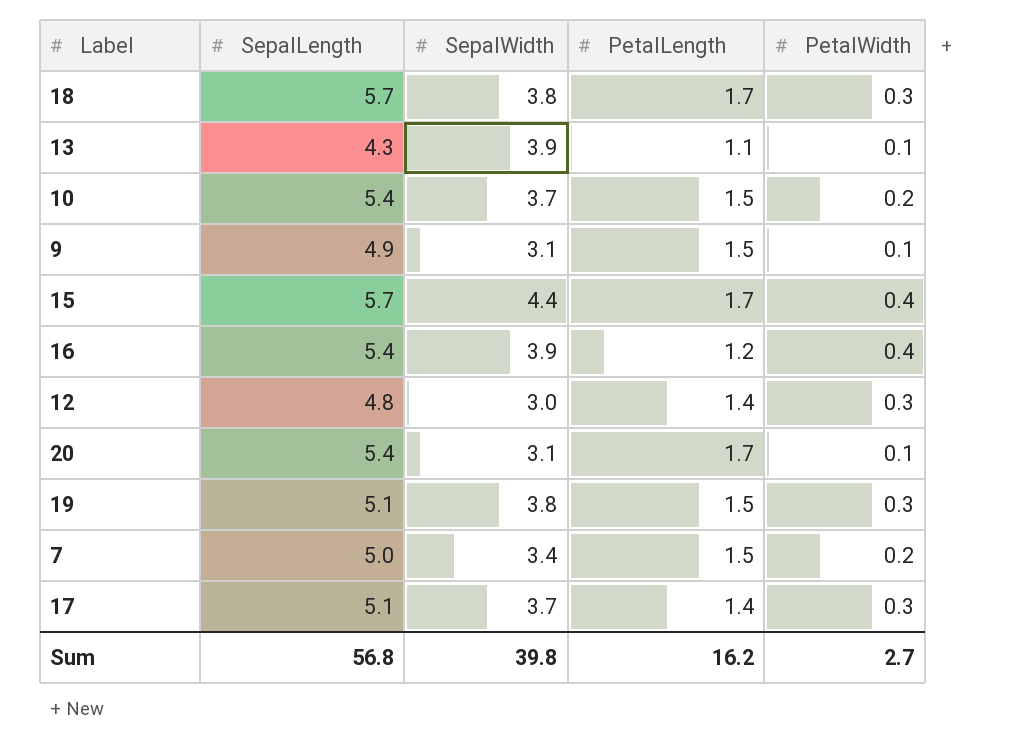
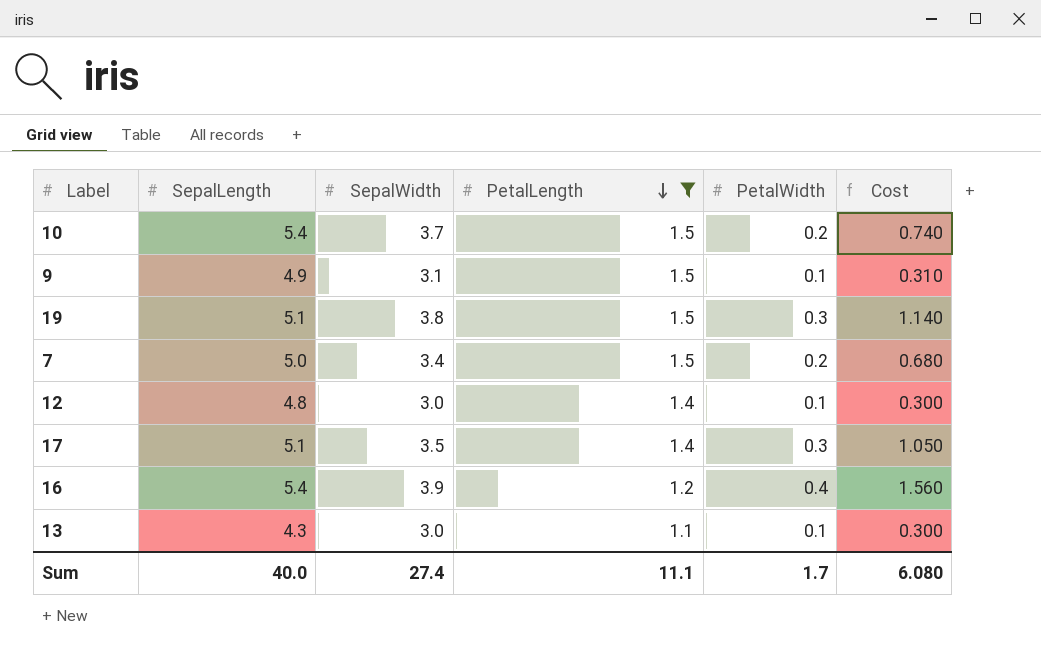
filter: none -> PetalLength != 1.7
row order: none -> PetalLength descending
column Cost | formula: none -> [SepalWidth] * [PetalWidth]
12 | PetalWidth: 0.3 -> 0.1
17 | SepalWidth: 3.7 -> 3.5
13 | SepalWidth: 3.9 -> 3.0
Sum | SepalLength: 56.8 -> 40.0
Sum | SepalWidth: 39.8 -> 27.4
Sum | PetalLength: 16.2 -> 11.1
Sum | PetalWidth: 2.7 -> 1.7

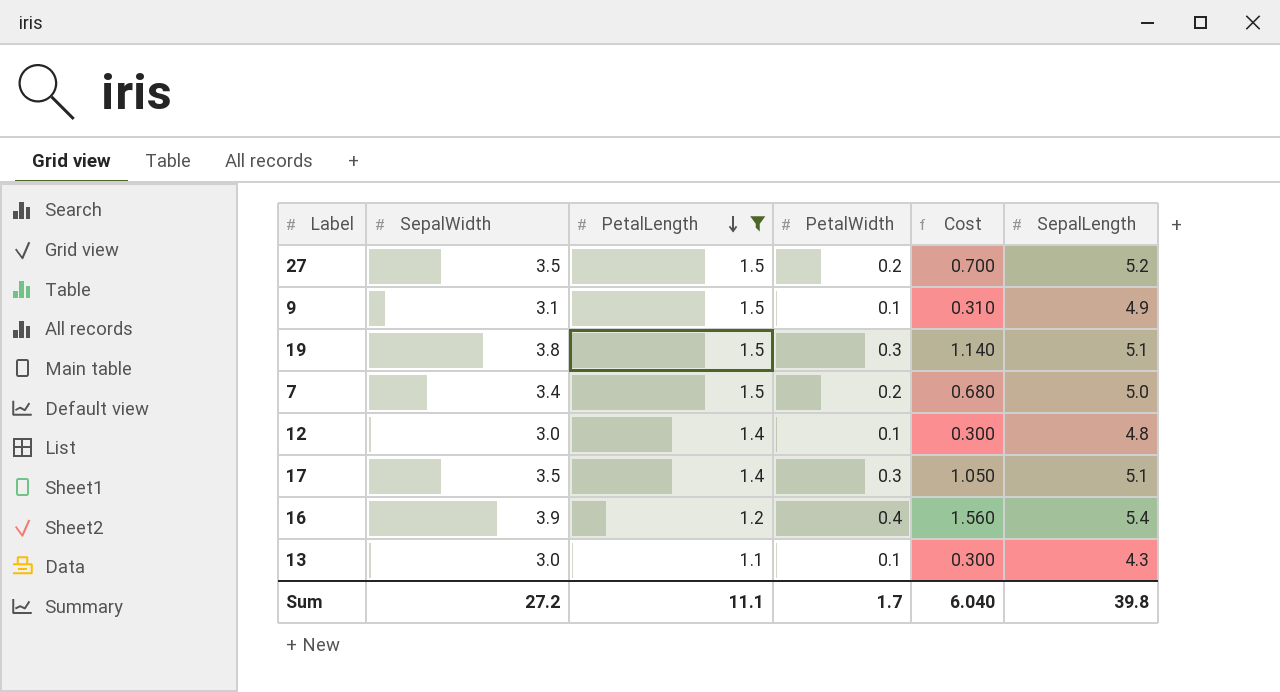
column SepalLength | position: 2 -> 6
row 10: 5.4 | 3.7 | 1.5 | 0.2 | 0.740 -> none
row 27: none -> 3.5 | 1.5 | 0.2 | 0.700 | 5.2
Sum | SepalWidth: 27.4 -> 27.2
Sum | Cost: 6.080 -> 6.040
Sum | SepalLength: 40.0 -> 39.8

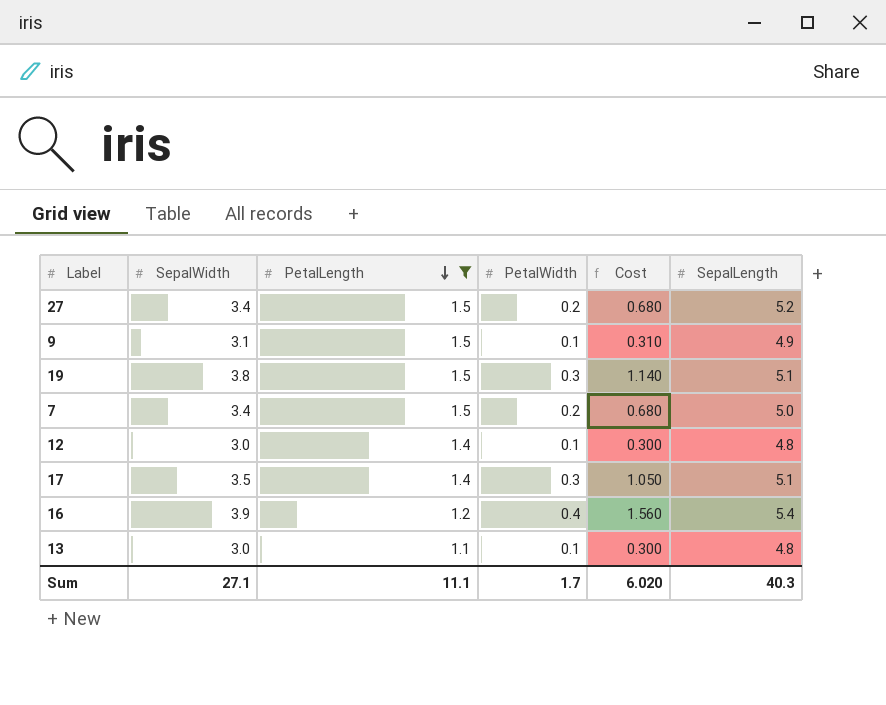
27 | SepalWidth: 3.5 -> 3.4
27 | Cost: 0.700 -> 0.680
13 | SepalLength: 4.3 -> 4.8
Sum | SepalWidth: 27.2 -> 27.1
Sum | Cost: 6.040 -> 6.020
Sum | SepalLength: 39.8 -> 40.3

